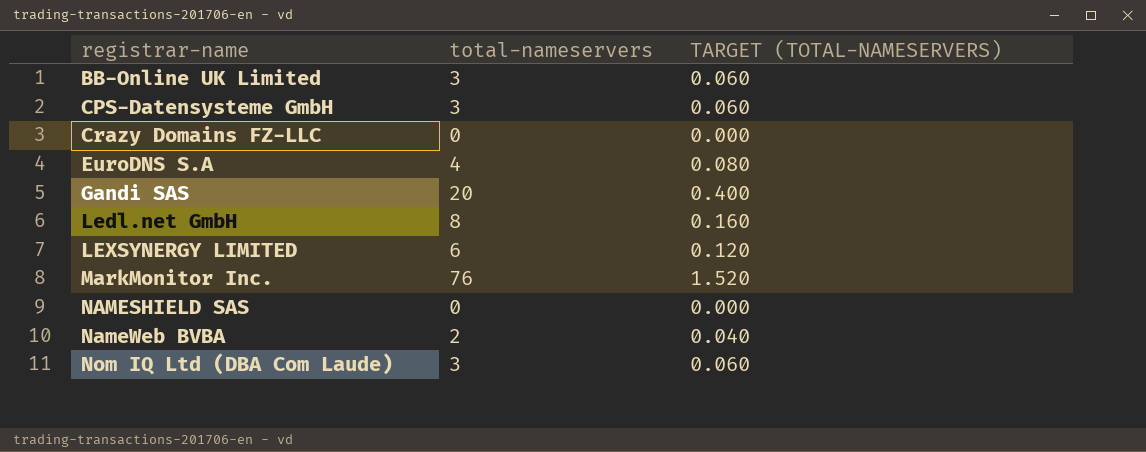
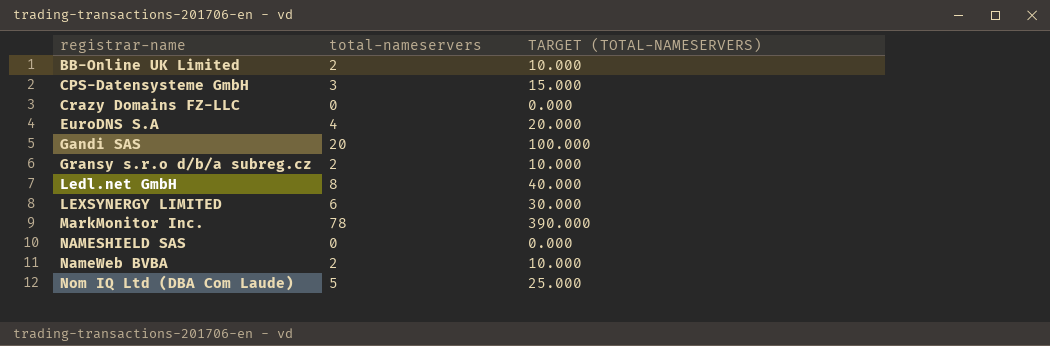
column TARGET (TOTAL-NAMESERVERS) | formula: [total-nameservers] * 0.02 -> [total-nameservers] * 5
BB-Online UK Limited | total-nameservers: 3 -> 2
row Gransy s.r.o d/b/a subreg.cz: none -> 2 | 10.000
MarkMonitor Inc. | total-nameservers: 76 -> 78
Nom IQ Ltd (DBA Com Laude) | total-nameservers: 3 -> 5

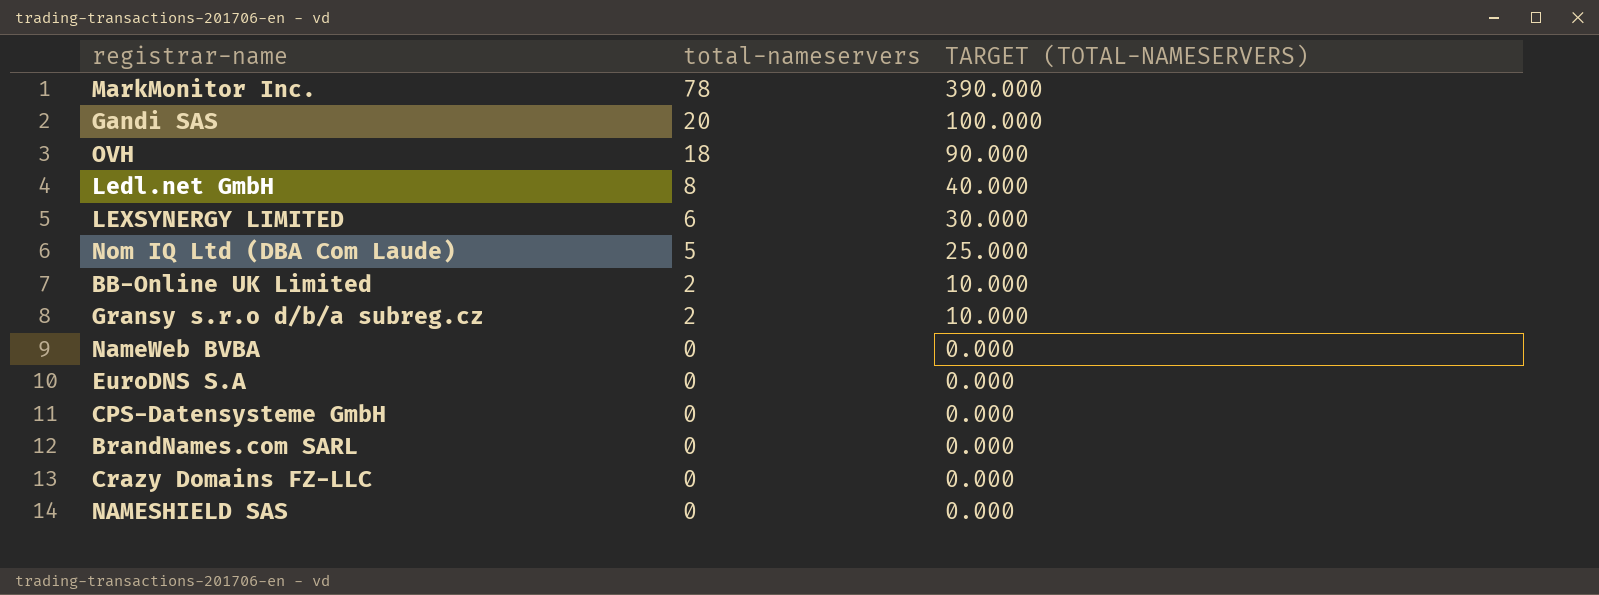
row order: registrar-name ascending -> total-nameservers descending
row OVH: none -> 18 | 90.000
NameWeb BVBA | total-nameservers: 2 -> 0
NameWeb BVBA | TARGET (TOTAL-NAMESERVERS): 10.000 -> 0.000
EuroDNS S.A | total-nameservers: 4 -> 0
EuroDNS S.A | TARGET (TOTAL-NAMESERVERS): 20.000 -> 0.000
CPS-Datensysteme GmbH | total-nameservers: 3 -> 0
CPS-Datensysteme GmbH | TARGET (TOTAL-NAMESERVERS): 15.000 -> 0.000
row BrandNames.com SARL: none -> 0 | 0.000

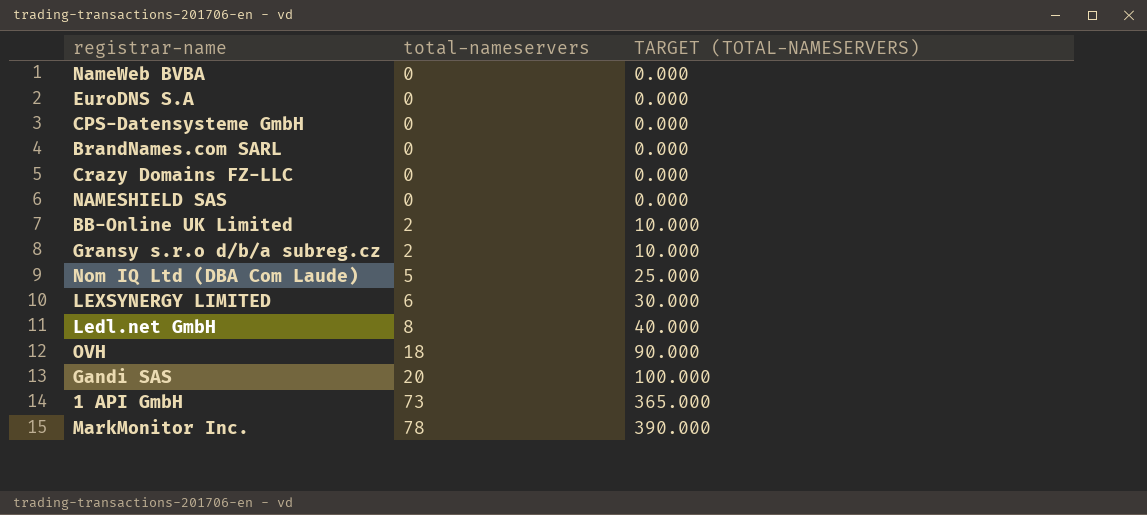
row order: total-nameservers descending -> total-nameservers ascending
row 1 API GmbH: none -> 73 | 365.000

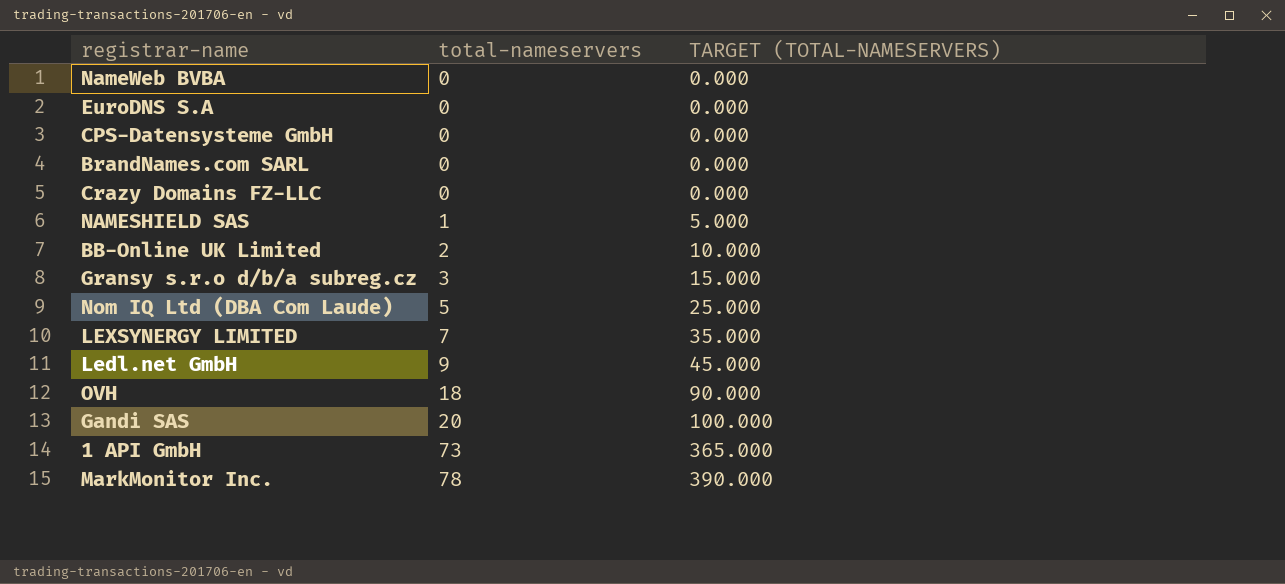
NAMESHIELD SAS | total-nameservers: 0 -> 1
NAMESHIELD SAS | TARGET (TOTAL-NAMESERVERS): 0.000 -> 5.000
Gransy s.r.o d/b/a subreg.cz | total-nameservers: 2 -> 3
Gransy s.r.o d/b/a subreg.cz | TARGET (TOTAL-NAMESERVERS): 10.000 -> 15.000
LEXSYNERGY LIMITED | total-nameservers: 6 -> 7
LEXSYNERGY LIMITED | TARGET (TOTAL-NAMESERVERS): 30.000 -> 35.000
Ledl.net GmbH | total-nameservers: 8 -> 9
Ledl.net GmbH | TARGET (TOTAL-NAMESERVERS): 40.000 -> 45.000

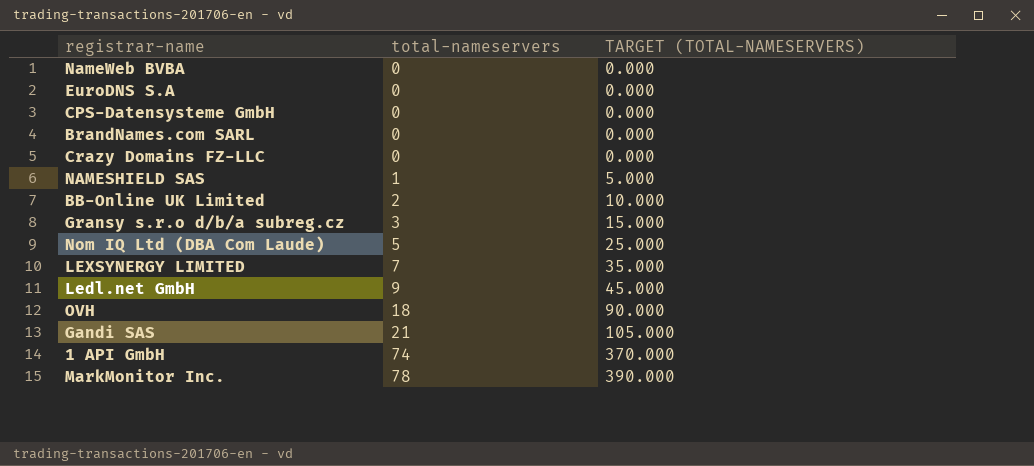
Gandi SAS | total-nameservers: 20 -> 21
Gandi SAS | TARGET (TOTAL-NAMESERVERS): 100.000 -> 105.000
1 API GmbH | total-nameservers: 73 -> 74
1 API GmbH | TARGET (TOTAL-NAMESERVERS): 365.000 -> 370.000

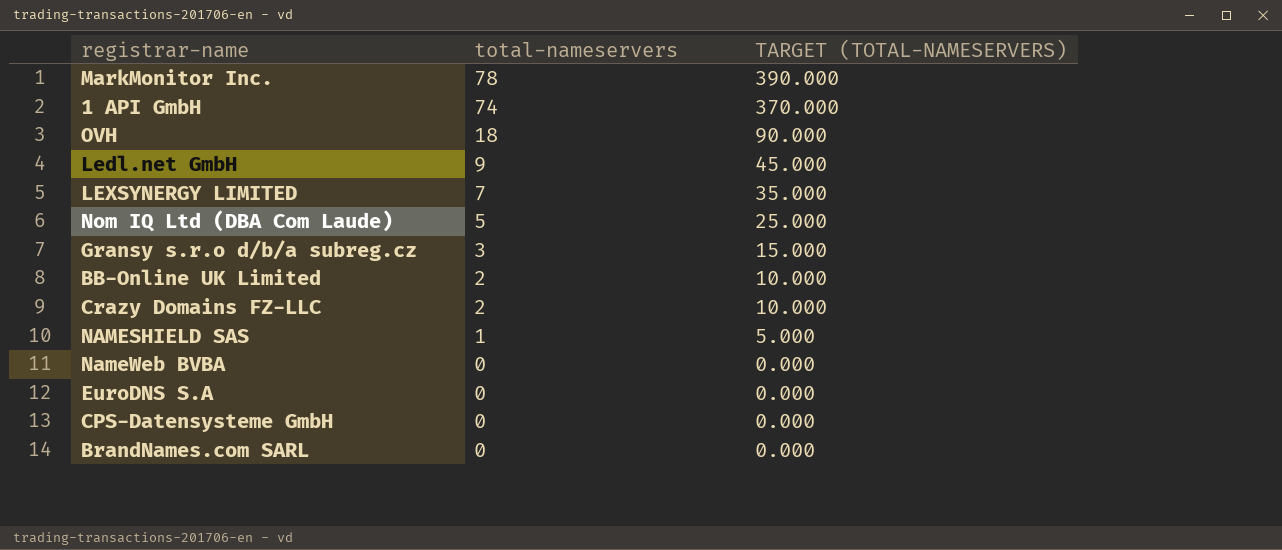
row order: total-nameservers ascending -> total-nameservers descending
row Gandi SAS: 21 | 105.000 -> none
Crazy Domains FZ-LLC | total-nameservers: 0 -> 2
Crazy Domains FZ-LLC | TARGET (TOTAL-NAMESERVERS): 0.000 -> 10.000

